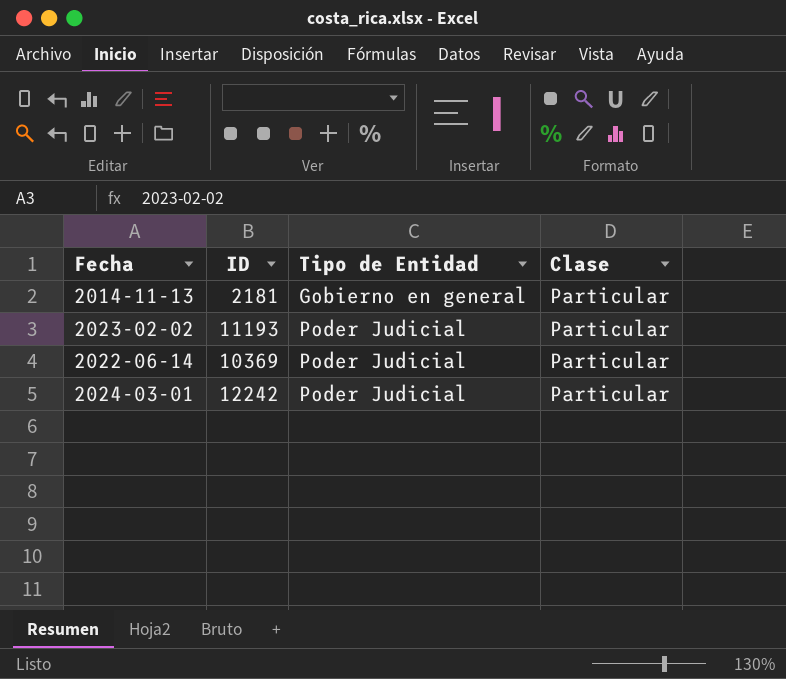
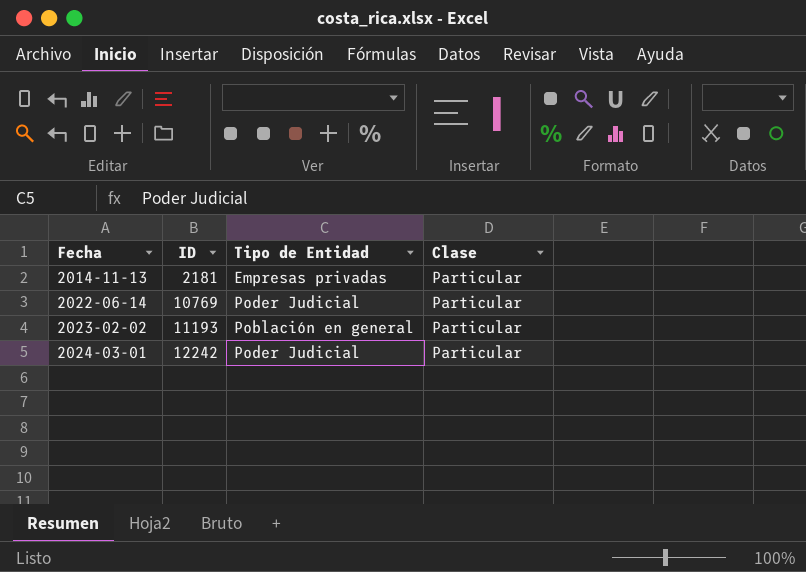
row order: Tipo de Entidad ascending -> Fecha ascending
2014-11-13 | Tipo de Entidad: Gobierno en general -> Empresas privadas
2022-06-14 | ID: 10369 -> 10769
2023-02-02 | Tipo de Entidad: Poder Judicial -> Población en general

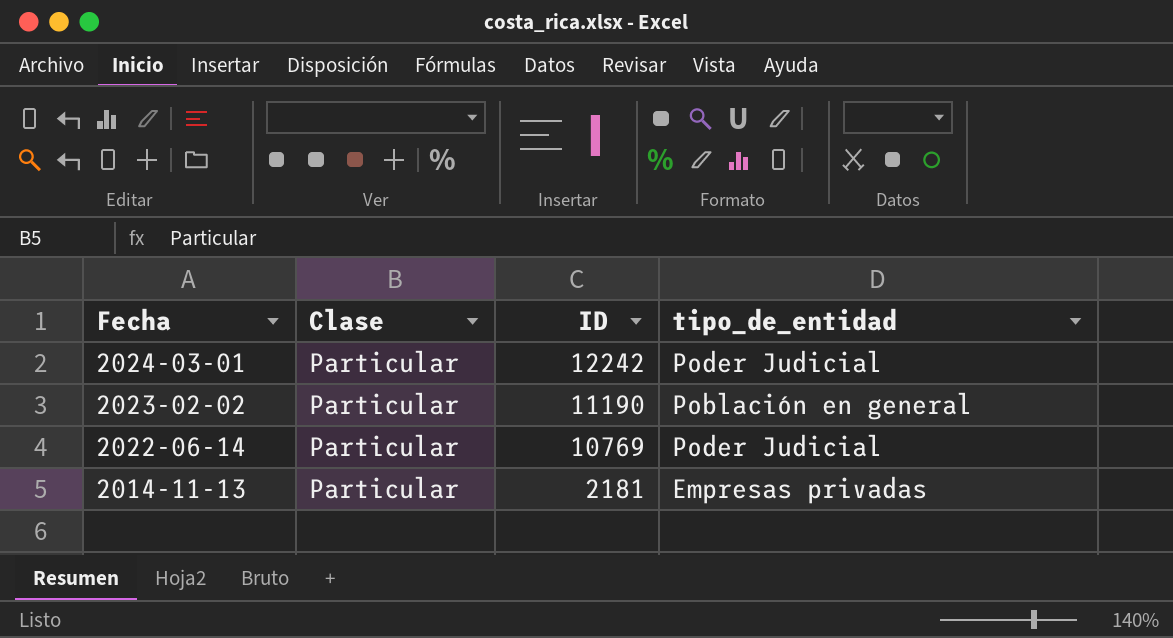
row order: Fecha ascending -> Fecha descending
column Clase | position: 4 -> 2
column name: Tipo de Entidad -> tipo_de_entidad
2023-02-02 | ID: 11193 -> 11190

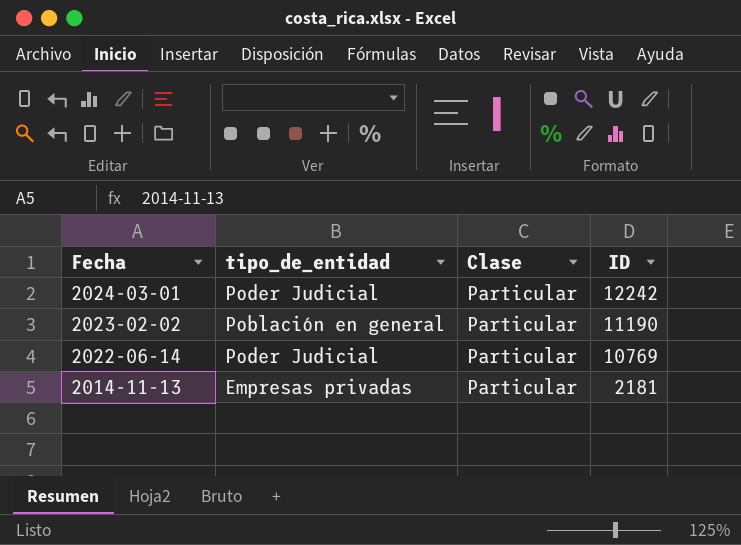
column tipo_de_entidad | position: 4 -> 2

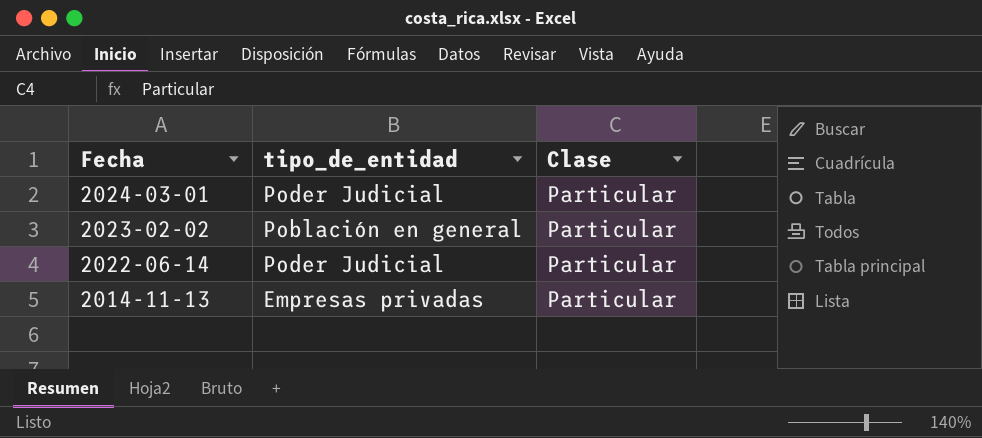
column ID | position: 4 -> none

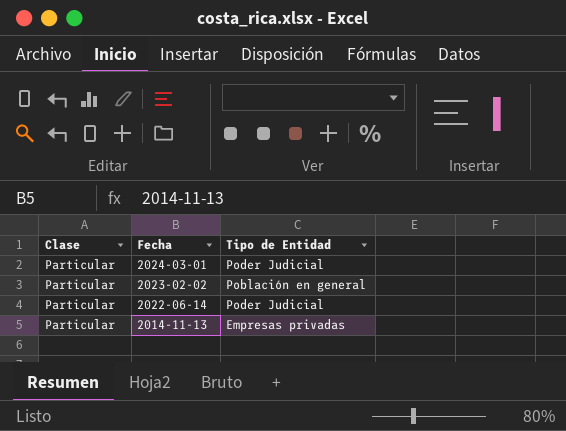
column Clase | position: 3 -> 1
column name: tipo_de_entidad -> Tipo de Entidad

